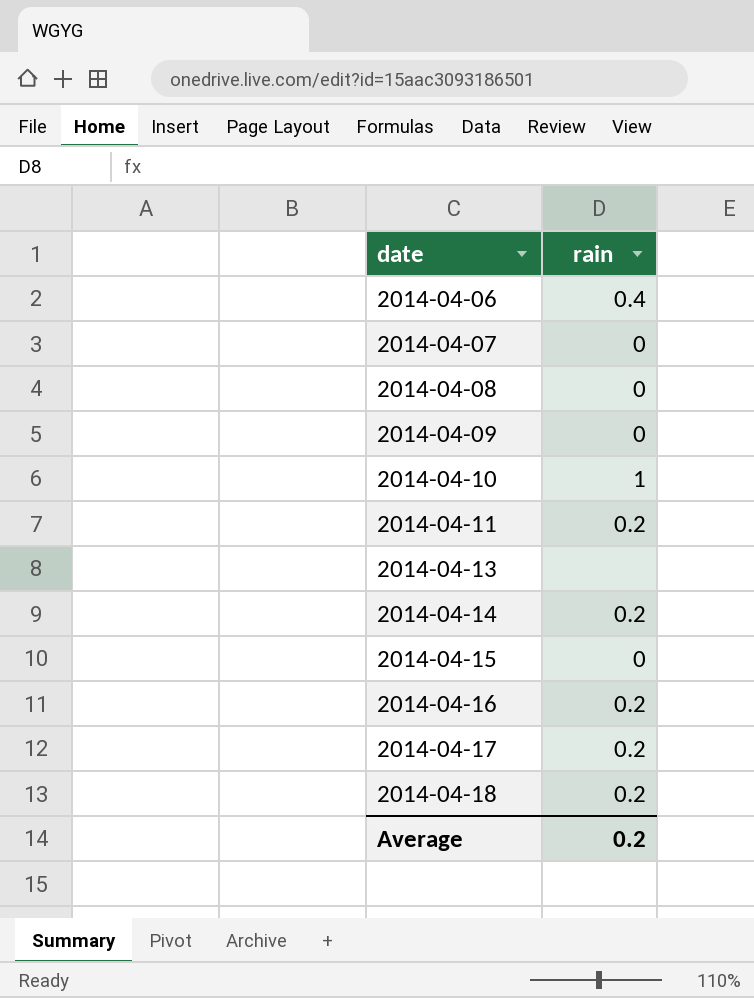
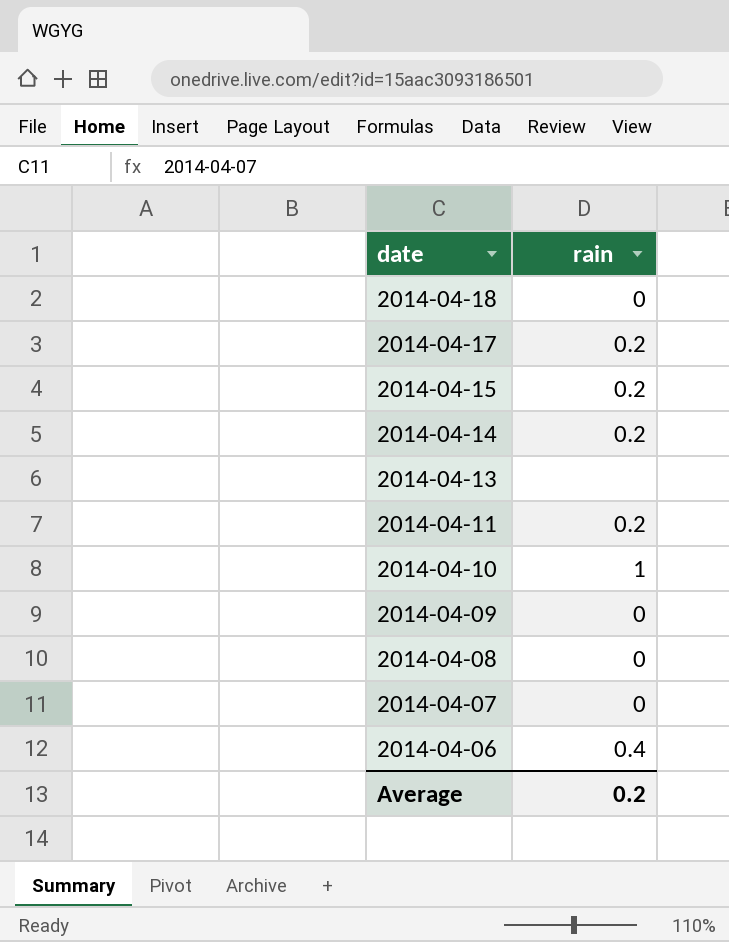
row order: date ascending -> date descending
row 2014-04-16: 0.2 -> none
2014-04-18 | rain: 0.2 -> 0
2014-04-15 | rain: 0 -> 0.2

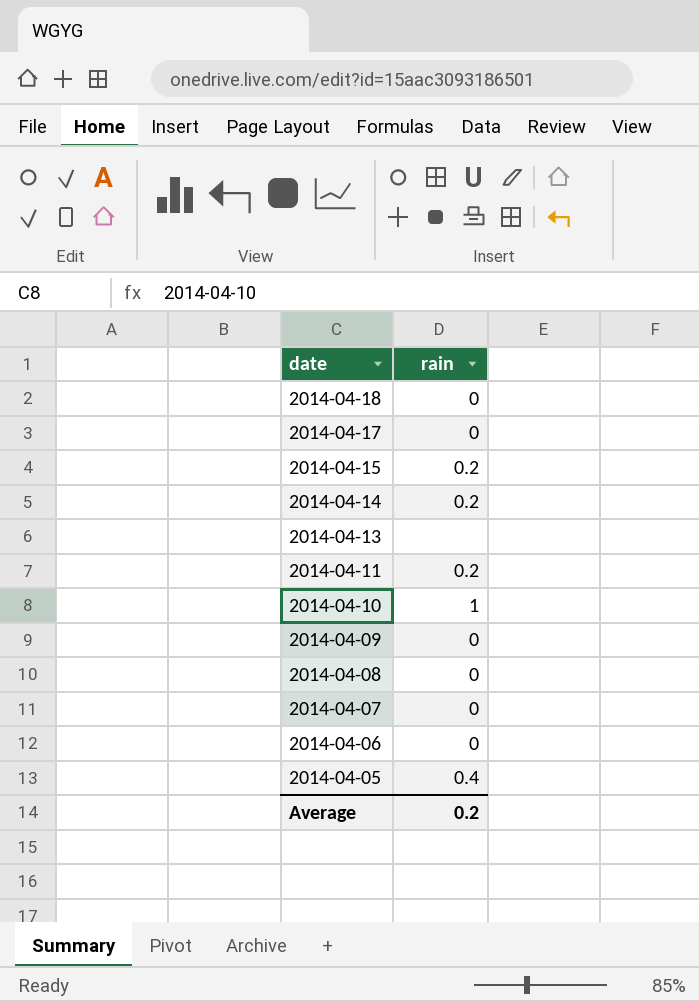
2014-04-17 | rain: 0.2 -> 0
2014-04-06 | rain: 0.4 -> 0
row 2014-04-05: none -> 0.4

